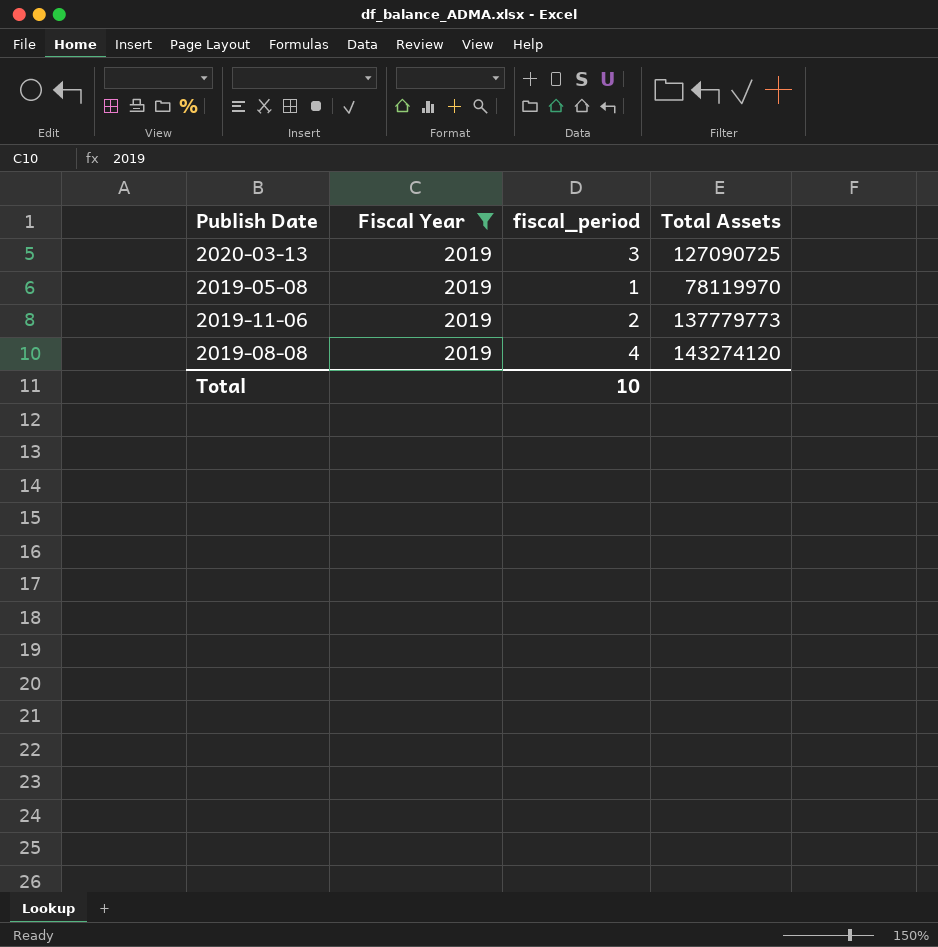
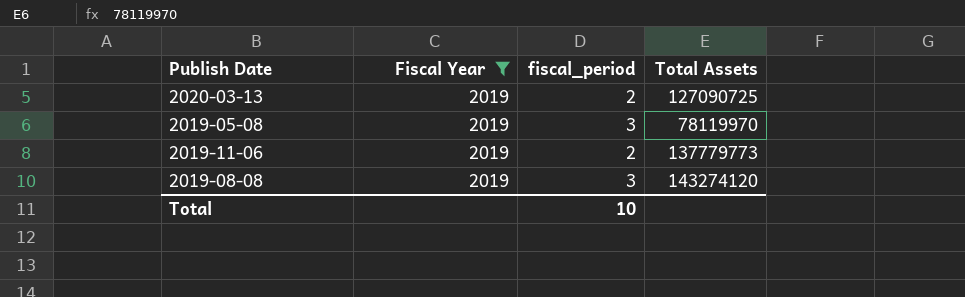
2020-03-13 | fiscal_period: 3 -> 2
2019-05-08 | fiscal_period: 1 -> 3
2019-08-08 | fiscal_period: 4 -> 3

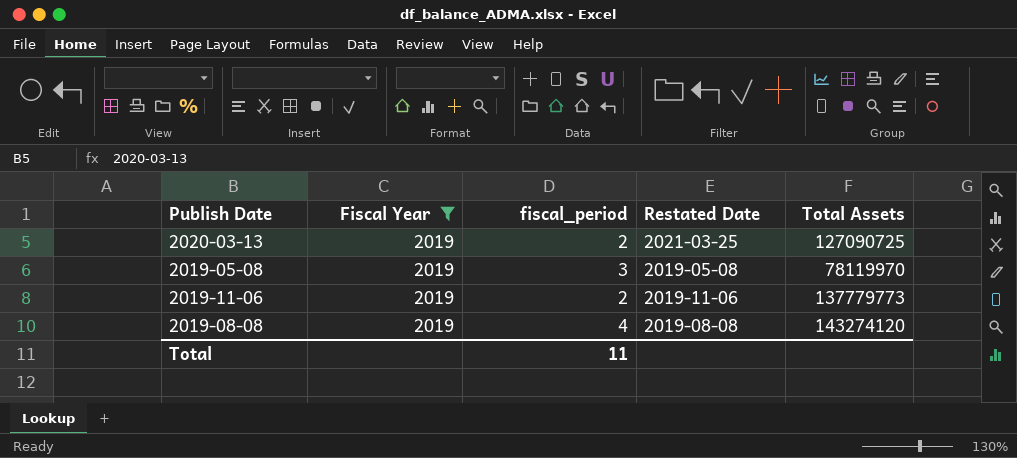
column Restated Date | position: none -> 4
2019-08-08 | fiscal_period: 3 -> 4
Total | fiscal_period: 10 -> 11

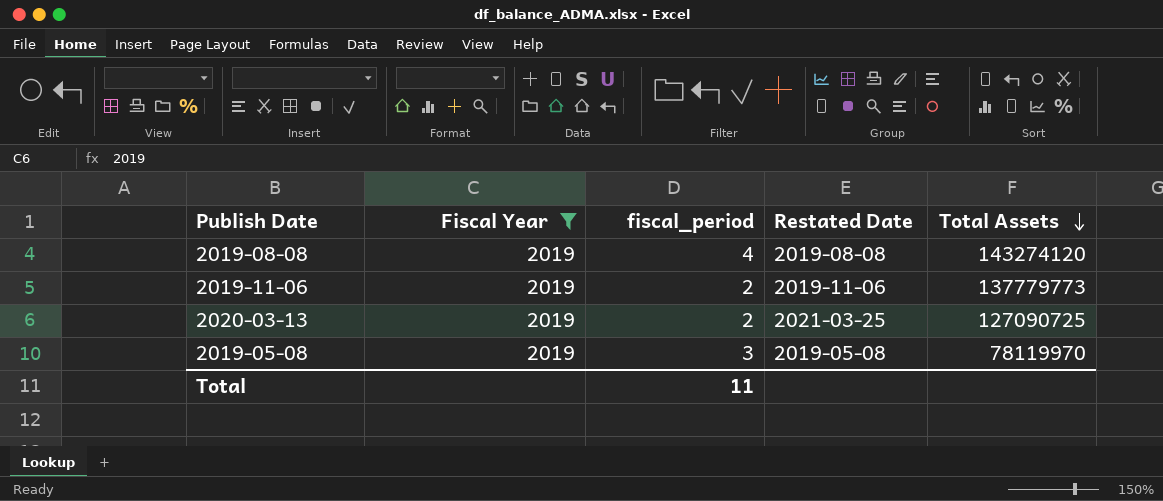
row order: none -> Total Assets descending

